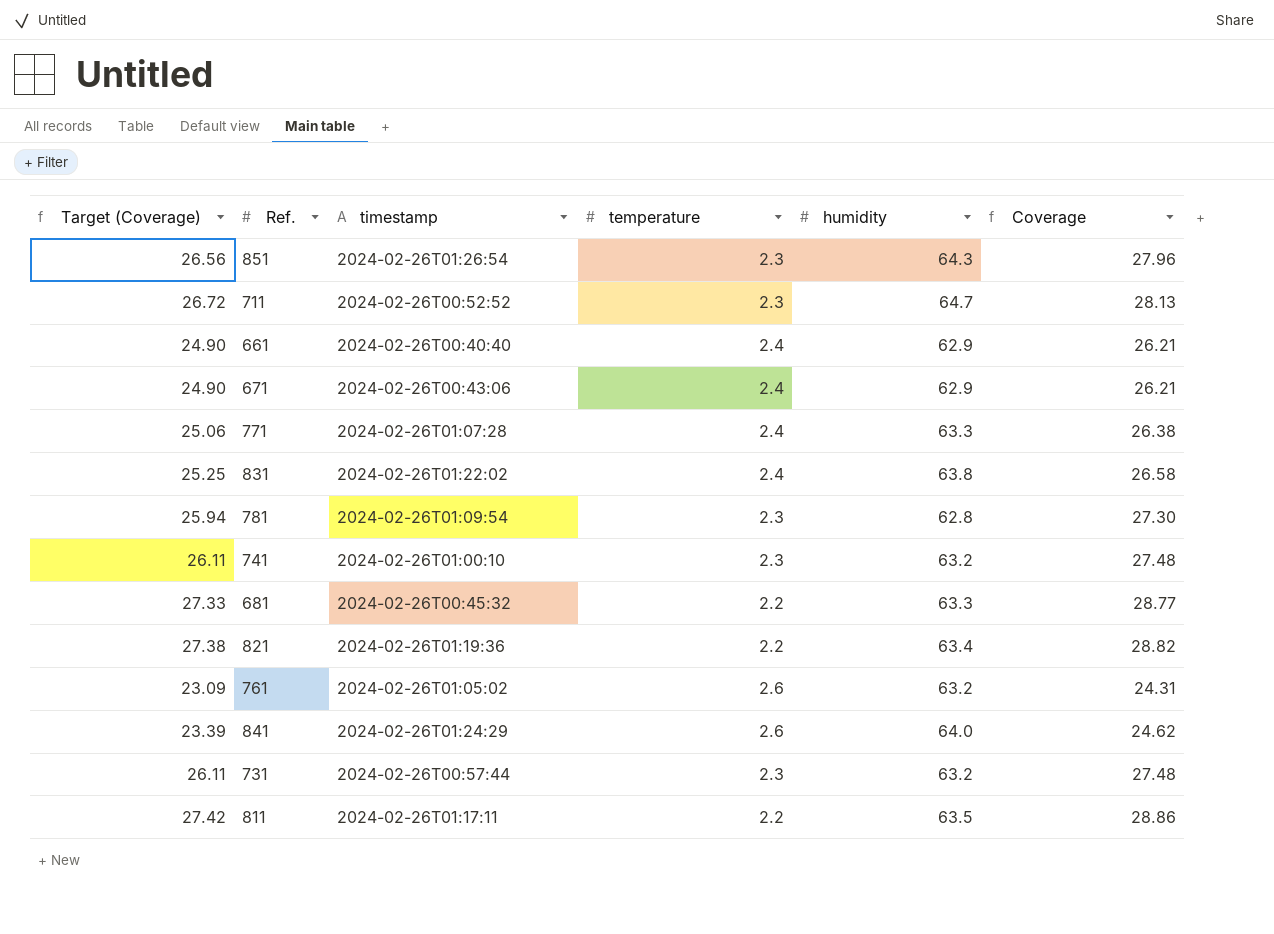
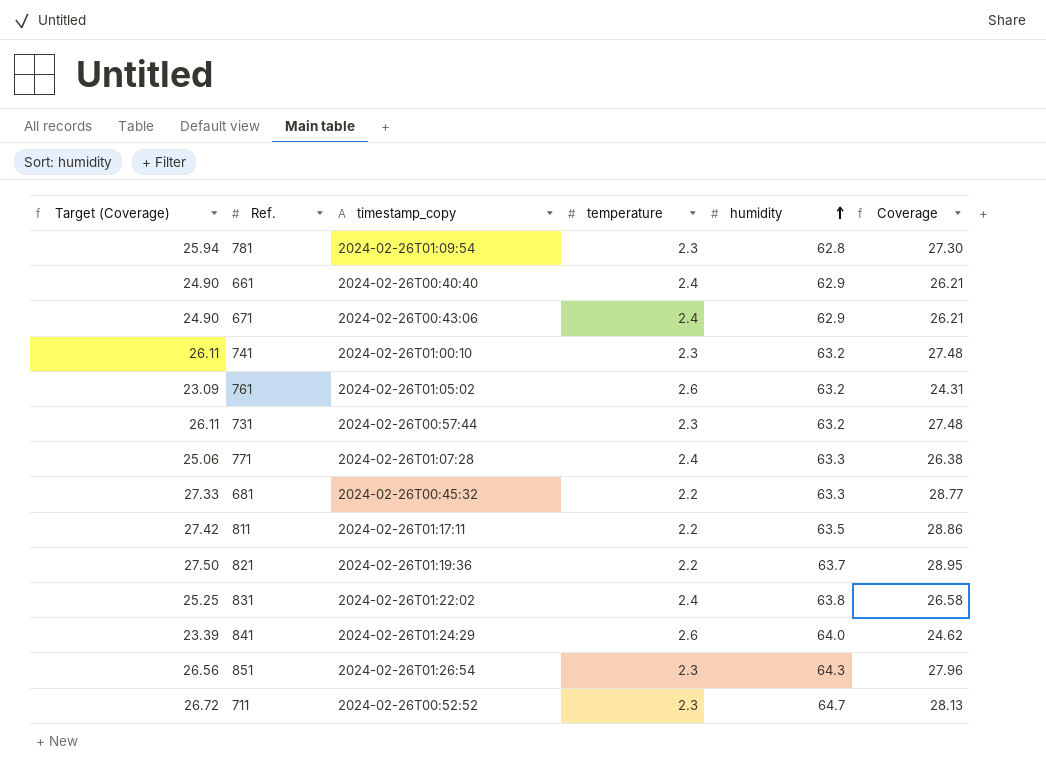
row order: none -> humidity ascending
column name: timestamp -> timestamp_copy
821 | Target (Coverage): 27.38 -> 27.50
821 | humidity: 63.4 -> 63.7
821 | Coverage: 28.82 -> 28.95

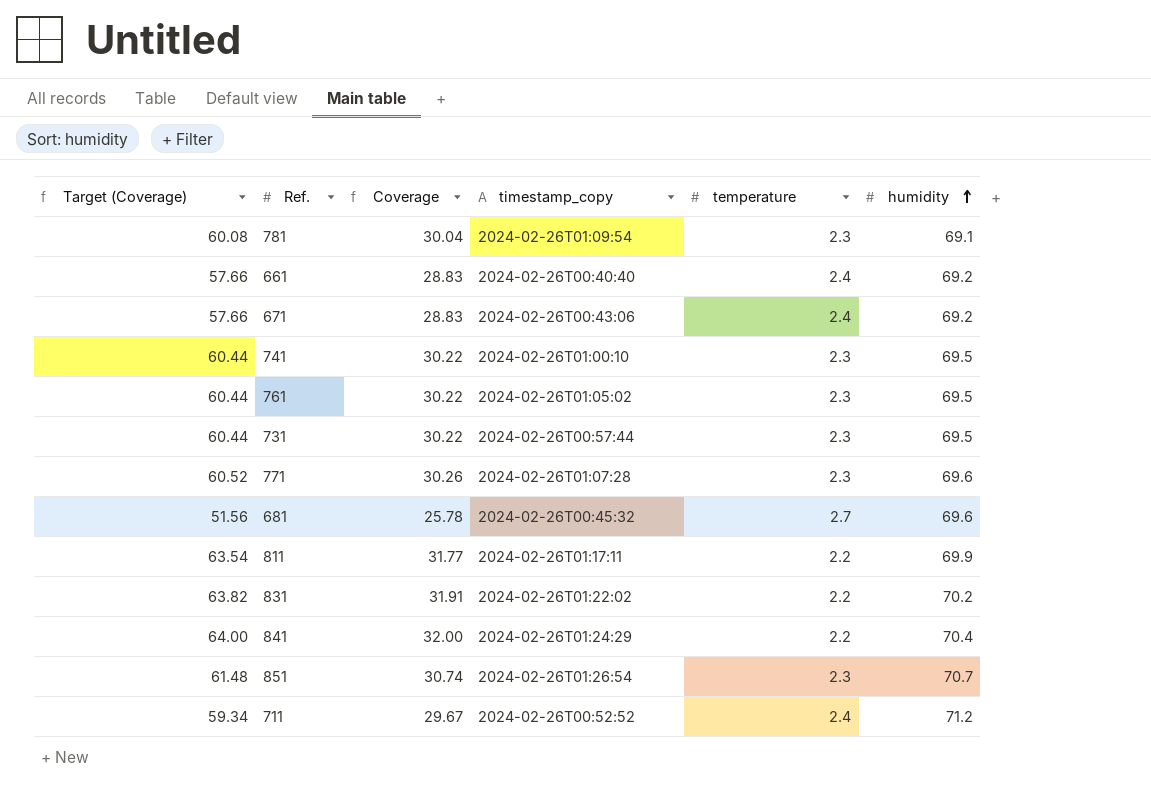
column Target (Coverage) | formula: [Coverage] * 0.95 -> [Coverage] * 2
column Coverage | position: 6 -> 3
row 821: 27.50 | 2024-02-26T01:19:36 | 2.2 | 63.7 | 28.95 -> none
781 | Coverage: 27.30 -> 30.04
781 | humidity: 62.8 -> 69.1
661 | Coverage: 26.21 -> 28.83
661 | humidity: 62.9 -> 69.2
671 | Coverage: 26.21 -> 28.83
671 | humidity: 62.9 -> 69.2
741 | Coverage: 27.48 -> 30.22
741 | humidity: 63.2 -> 69.5
761 | Coverage: 24.31 -> 30.22
761 | temperature: 2.6 -> 2.3
761 | humidity: 63.2 -> 69.5
731 | Coverage: 27.48 -> 30.22
731 | humidity: 63.2 -> 69.5
771 | Coverage: 26.38 -> 30.26
771 | temperature: 2.4 -> 2.3
771 | humidity: 63.3 -> 69.6
681 | Coverage: 28.77 -> 25.78
681 | temperature: 2.2 -> 2.7
681 | humidity: 63.3 -> 69.6
811 | Coverage: 28.86 -> 31.77
811 | humidity: 63.5 -> 69.9
831 | Coverage: 26.58 -> 31.91
831 | temperature: 2.4 -> 2.2
831 | humidity: 63.8 -> 70.2
841 | Coverage: 24.62 -> 32.00
841 | temperature: 2.6 -> 2.2
841 | humidity: 64.0 -> 70.4
851 | Coverage: 27.96 -> 30.74
851 | humidity: 64.3 -> 70.7
711 | Coverage: 28.13 -> 29.67
711 | temperature: 2.3 -> 2.4
711 | humidity: 64.7 -> 71.2

